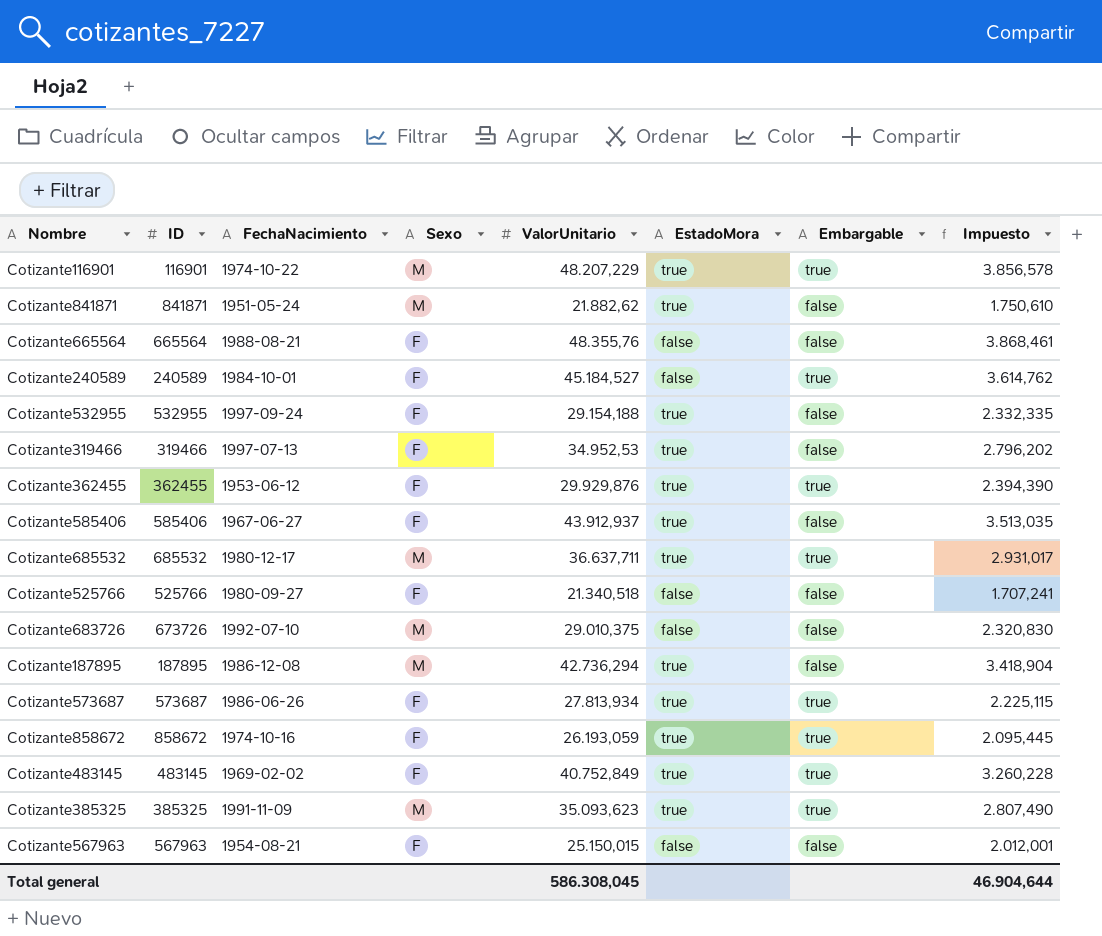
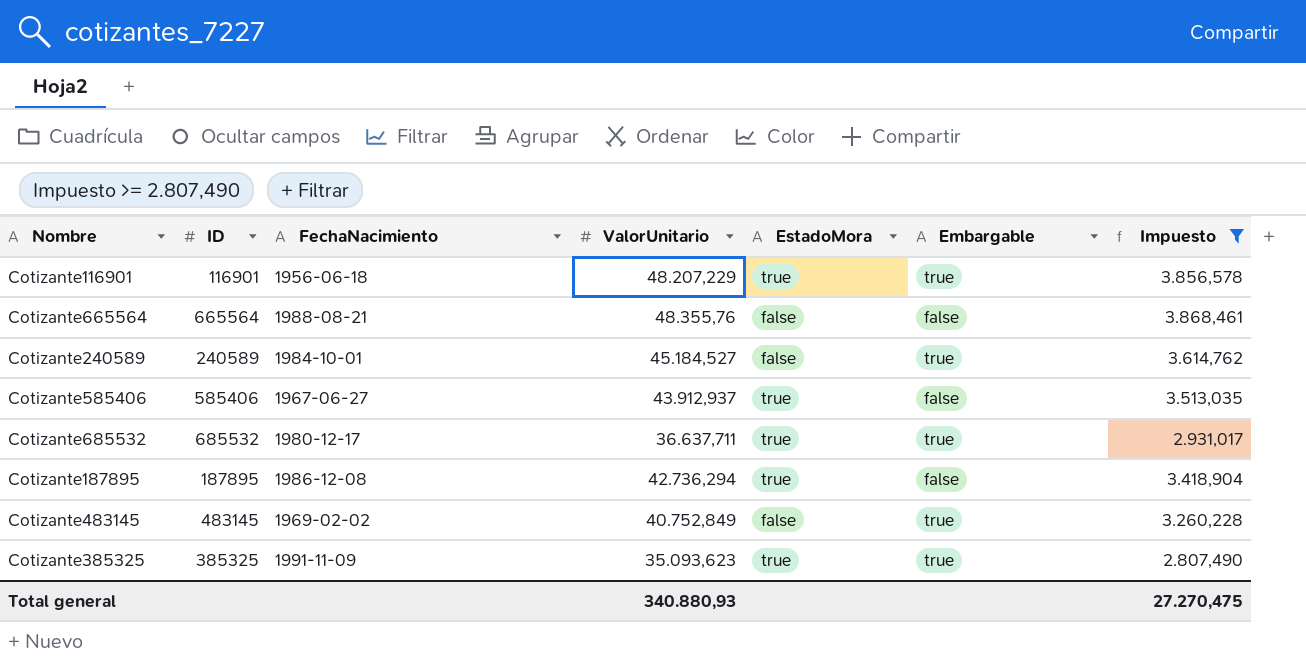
filter: none -> Impuesto >= 2.807,490
column Sexo | position: 4 -> none
Cotizante116901 | FechaNacimiento: 1974-10-22 -> 1956-06-18
Cotizante483145 | EstadoMora: true -> false
Total general | ValorUnitario: 586.308,045 -> 340.880,93
Total general | Impuesto: 46.904,644 -> 27.270,475

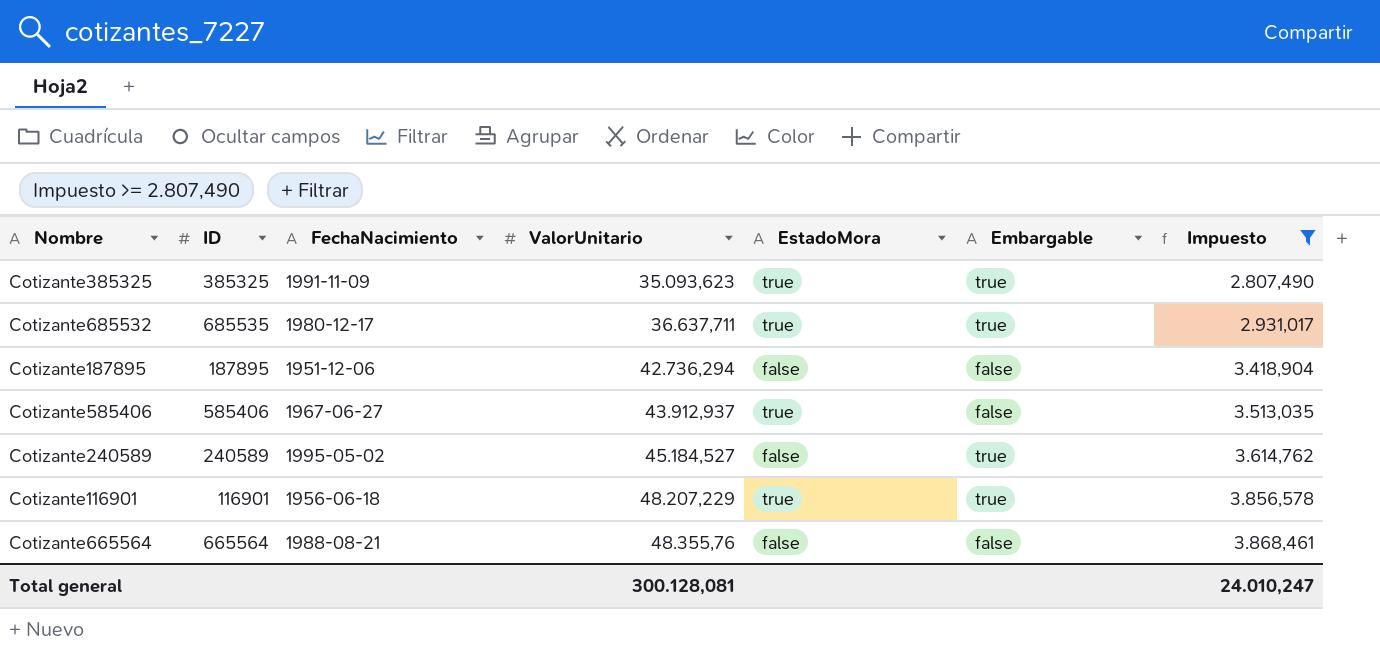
row order: none -> ValorUnitario ascending
row Cotizante483145: 483145 | 1969-02-02 | 40.752,849 | false | true | 3.260,228 -> none
Cotizante685532 | ID: 685532 -> 685535
Cotizante187895 | FechaNacimiento: 1986-12-08 -> 1951-12-06
Cotizante187895 | EstadoMora: true -> false
Cotizante240589 | FechaNacimiento: 1984-10-01 -> 1995-05-02
Total general | ValorUnitario: 340.880,93 -> 300.128,081
Total general | Impuesto: 27.270,475 -> 24.010,247

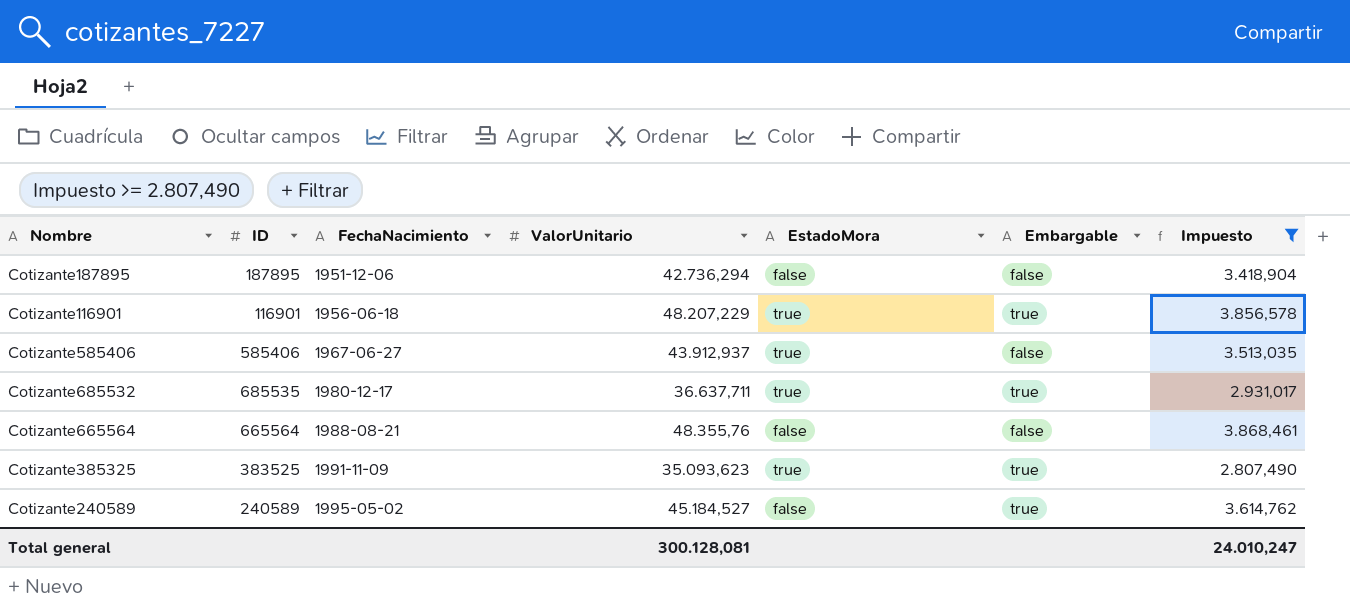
row order: ValorUnitario ascending -> FechaNacimiento ascending
Cotizante385325 | ID: 385325 -> 383525

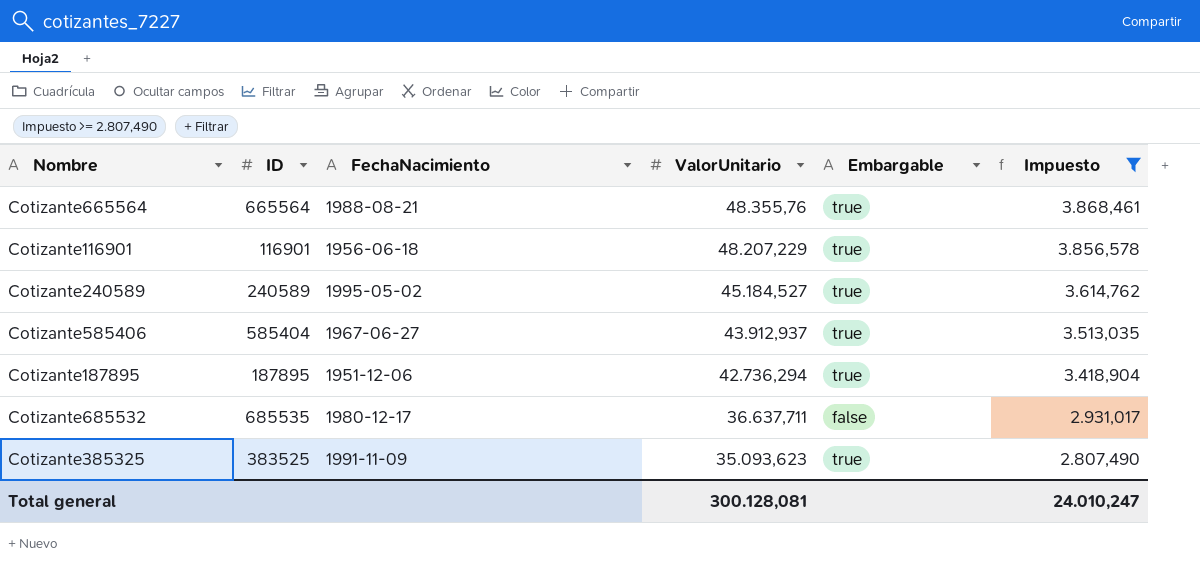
row order: FechaNacimiento ascending -> ValorUnitario descending
column EstadoMora | position: 5 -> none
Cotizante665564 | Embargable: false -> true
Cotizante585406 | ID: 585406 -> 585404
Cotizante585406 | Embargable: false -> true
Cotizante187895 | Embargable: false -> true
Cotizante685532 | Embargable: true -> false

